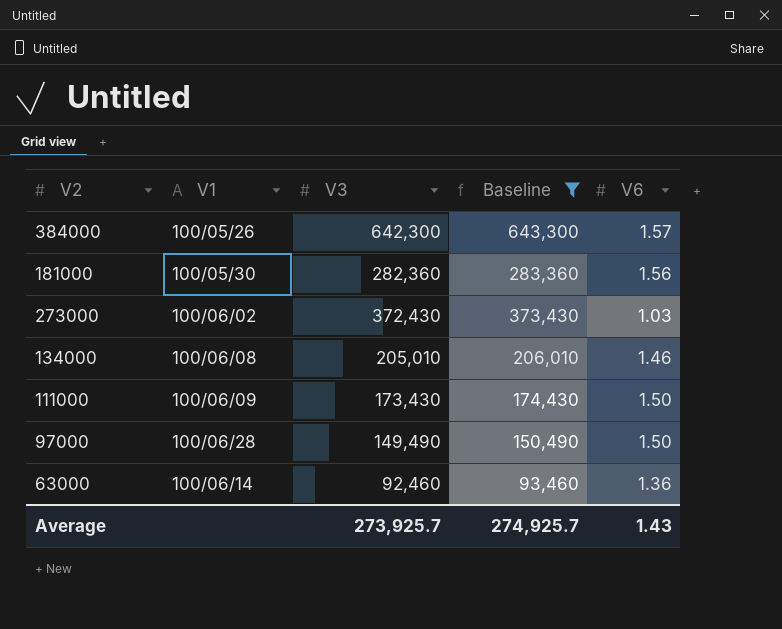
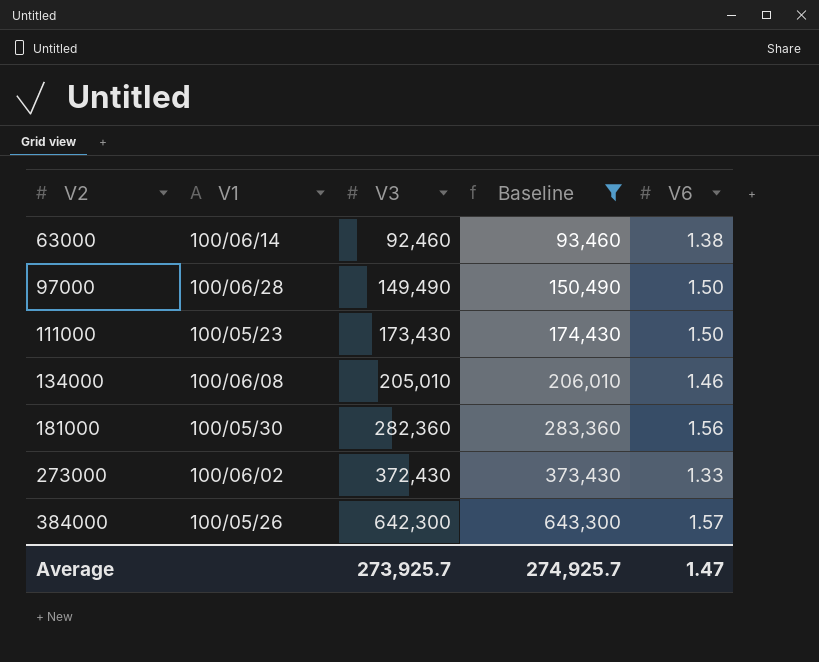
row order: none -> V2 ascending
63000 | V6: 1.36 -> 1.38
111000 | V1: 100/06/09 -> 100/05/23
273000 | V6: 1.03 -> 1.33
Average | V6: 1.43 -> 1.47

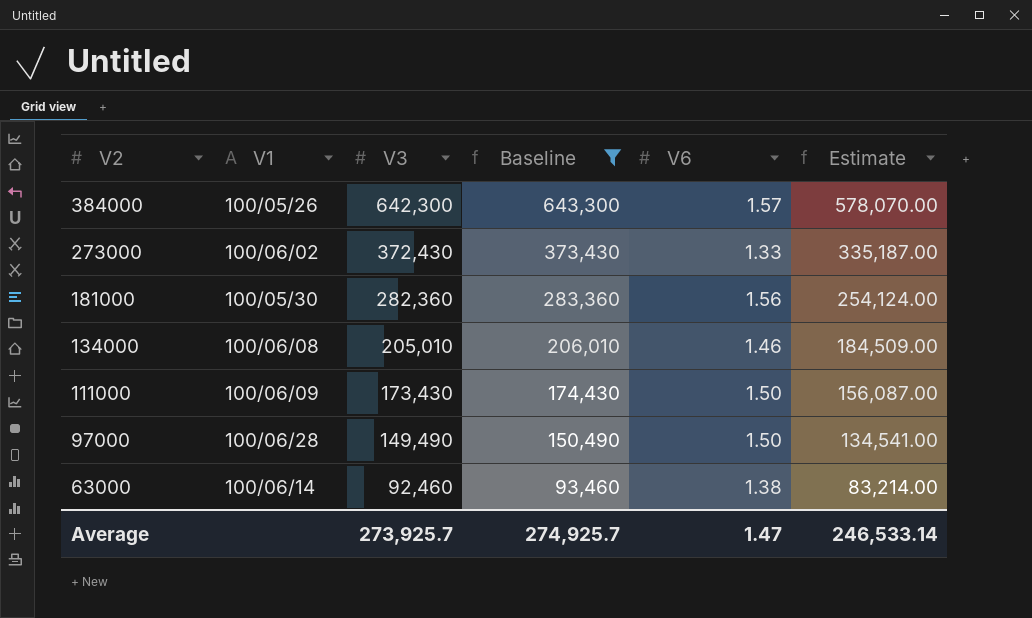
row order: V2 ascending -> V2 descending
column Estimate | formula: none -> [V3] * 0.9
111000 | V1: 100/05/23 -> 100/06/09

